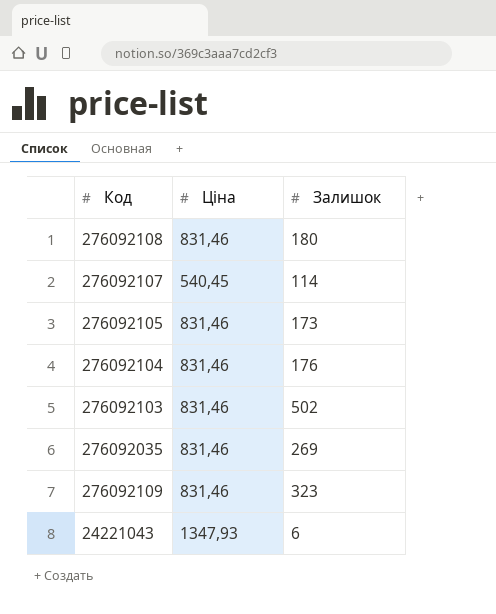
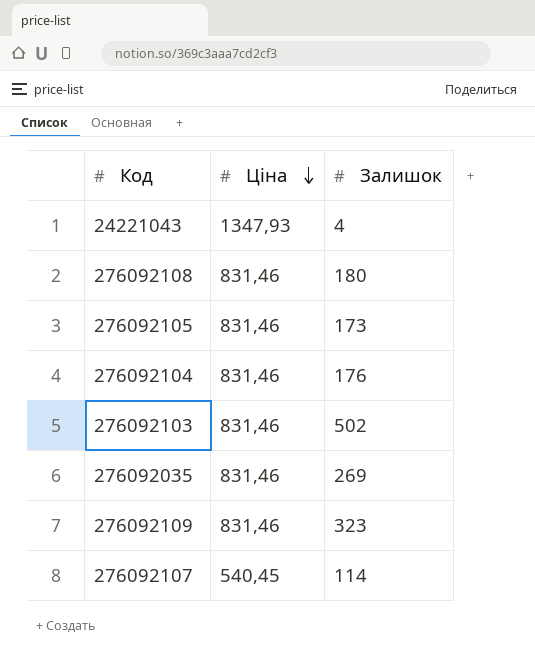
row order: none -> Ціна descending
24221043 | Залишок: 6 -> 4

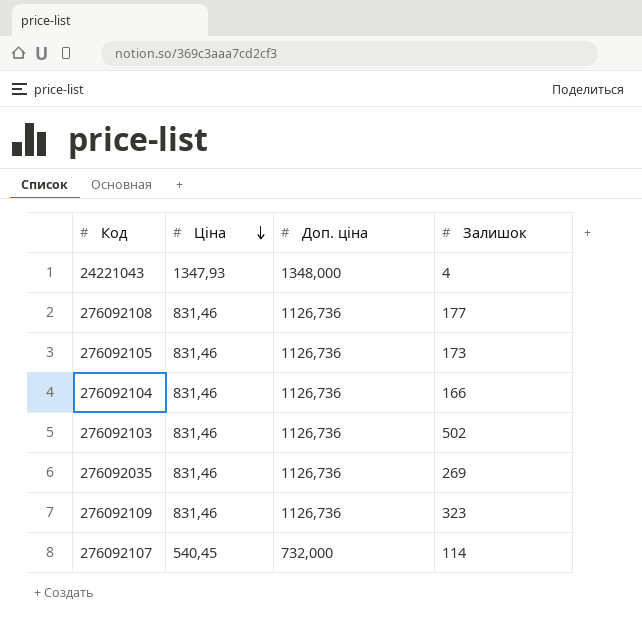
column Доп. ціна | position: none -> 3
276092108 | Залишок: 180 -> 177
276092104 | Залишок: 176 -> 166

